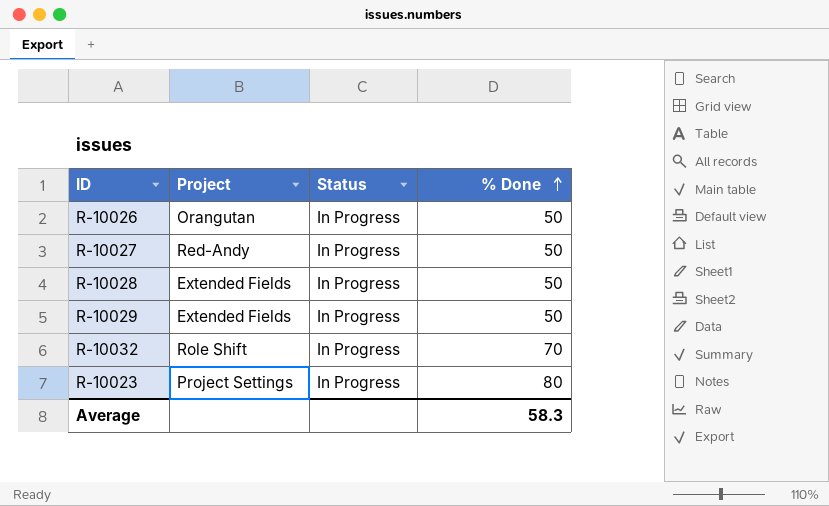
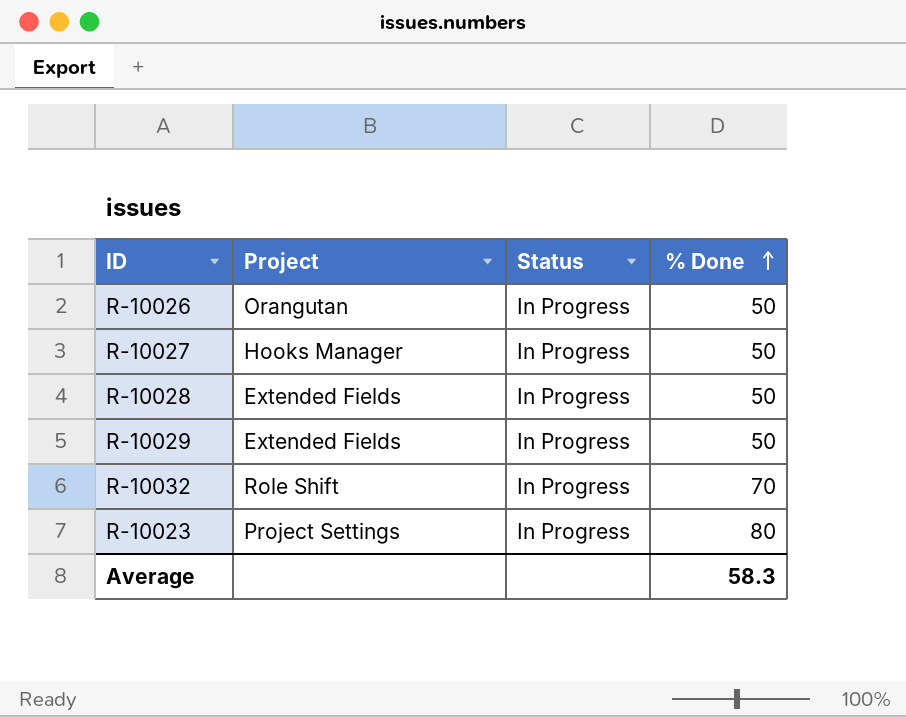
R-10027 | Project: Red-Andy -> Hooks Manager

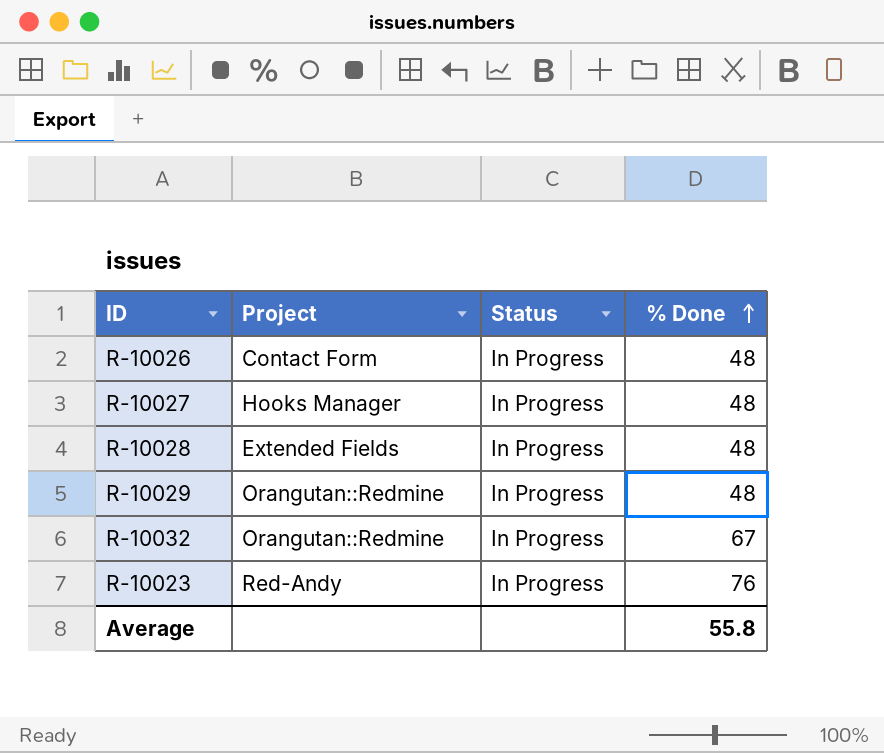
R-10026 | Project: Orangutan -> Contact Form
R-10026 | % Done: 50 -> 48
R-10027 | % Done: 50 -> 48
R-10028 | % Done: 50 -> 48
R-10029 | Project: Extended Fields -> Orangutan::Redmine
R-10029 | % Done: 50 -> 48
R-10032 | Project: Role Shift -> Orangutan::Redmine
R-10032 | % Done: 70 -> 67
R-10023 | Project: Project Settings -> Red-Andy
R-10023 | % Done: 80 -> 76
Average | % Done: 58.3 -> 55.8

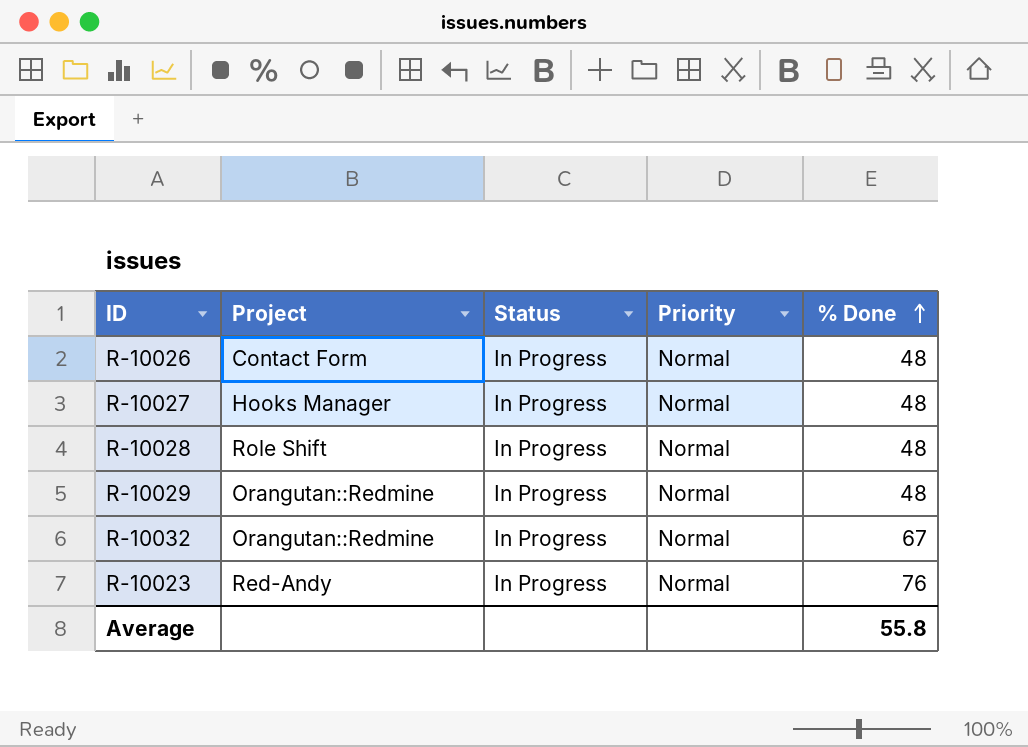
column Priority | position: none -> 4
R-10028 | Project: Extended Fields -> Role Shift

